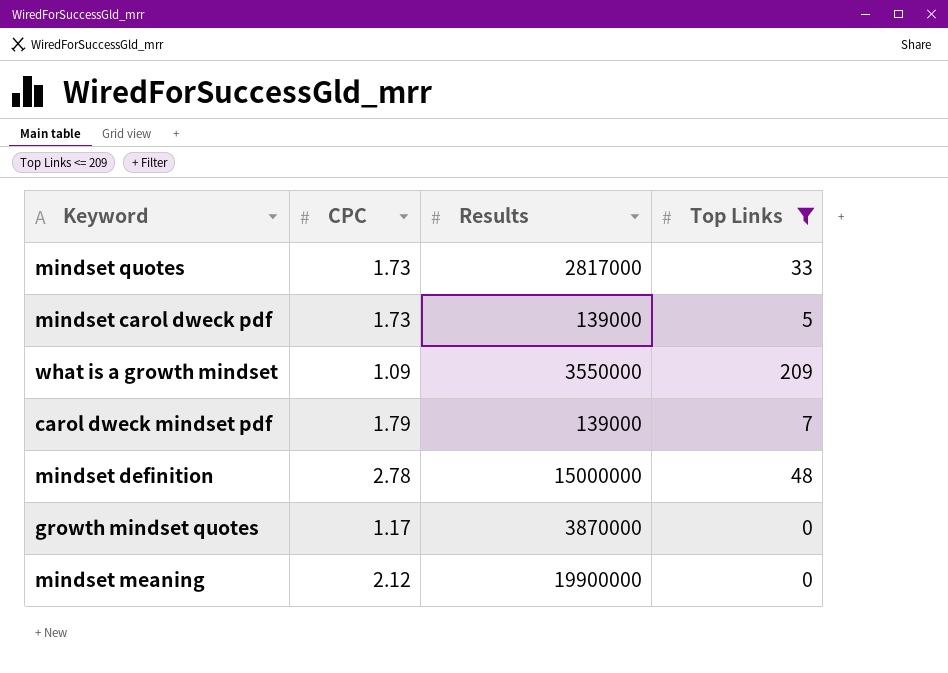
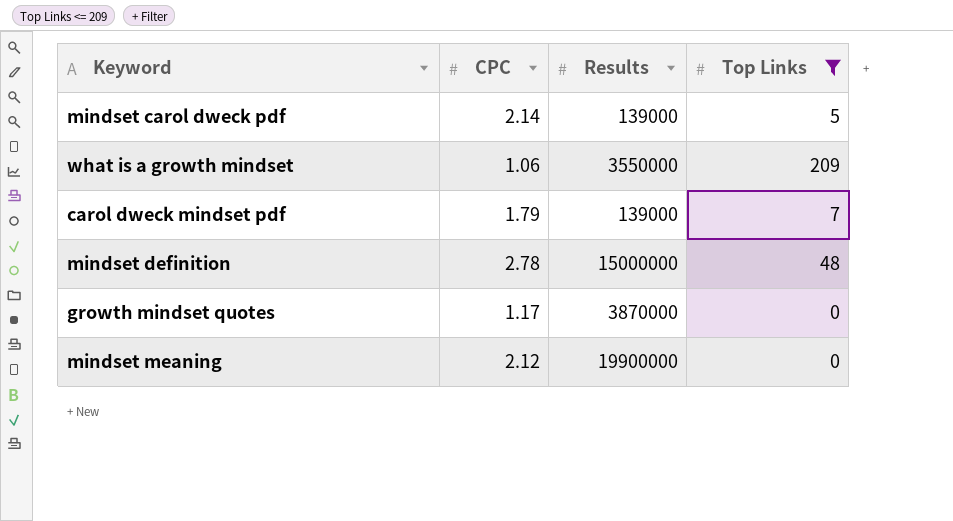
row mindset quotes: 1.73 | 2817000 | 33 -> none
mindset carol dweck pdf | CPC: 1.73 -> 2.14
what is a growth mindset | CPC: 1.09 -> 1.06

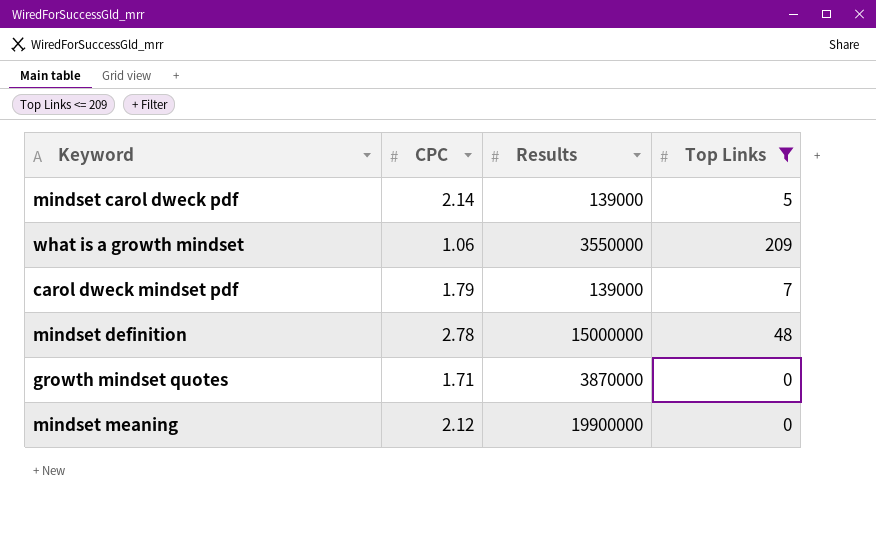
growth mindset quotes | CPC: 1.17 -> 1.71

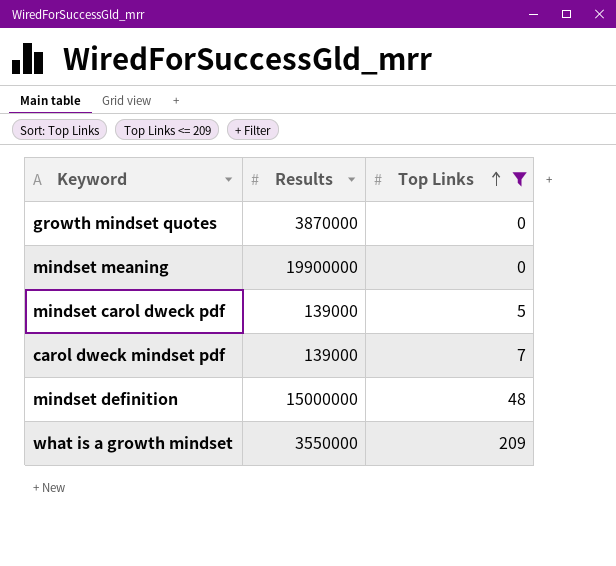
row order: none -> Top Links ascending
column CPC | position: 2 -> none

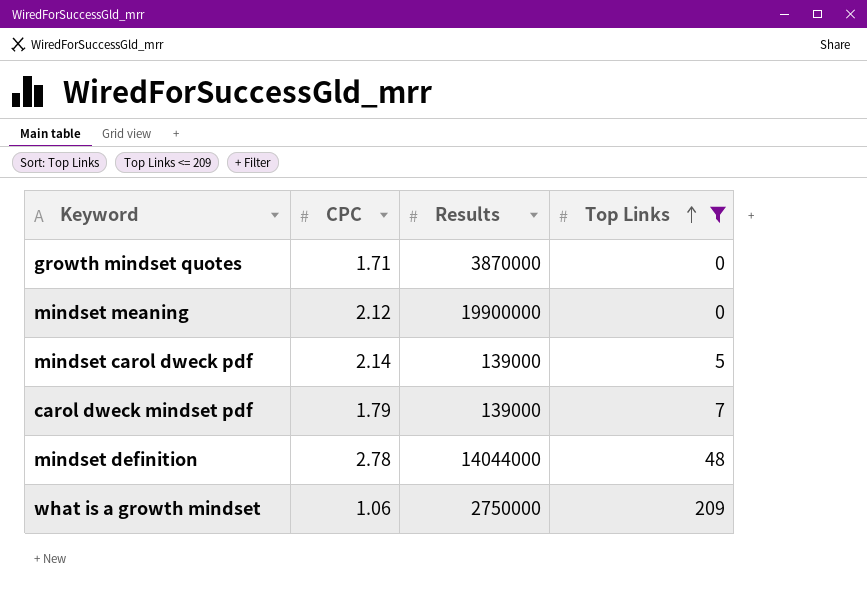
column CPC | position: none -> 2
mindset definition | Results: 15000000 -> 14044000
what is a growth mindset | Results: 3550000 -> 2750000

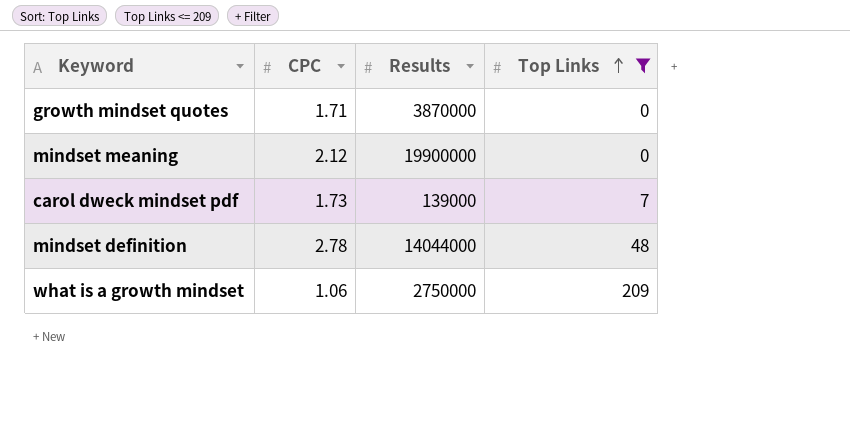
row mindset carol dweck pdf: 2.14 | 139000 | 5 -> none
carol dweck mindset pdf | CPC: 1.79 -> 1.73

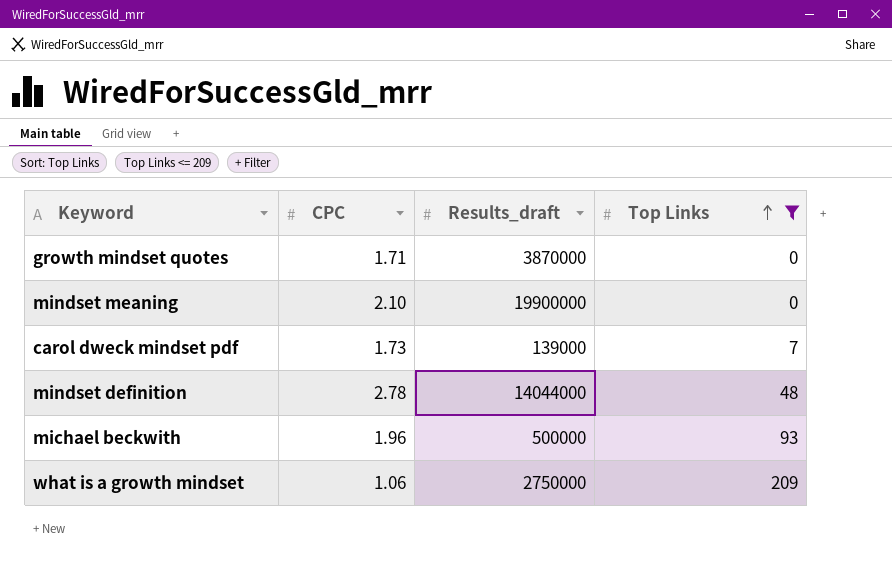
column name: Results -> Results_draft
mindset meaning | CPC: 2.12 -> 2.10
row michael beckwith: none -> 1.96 | 500000 | 93

